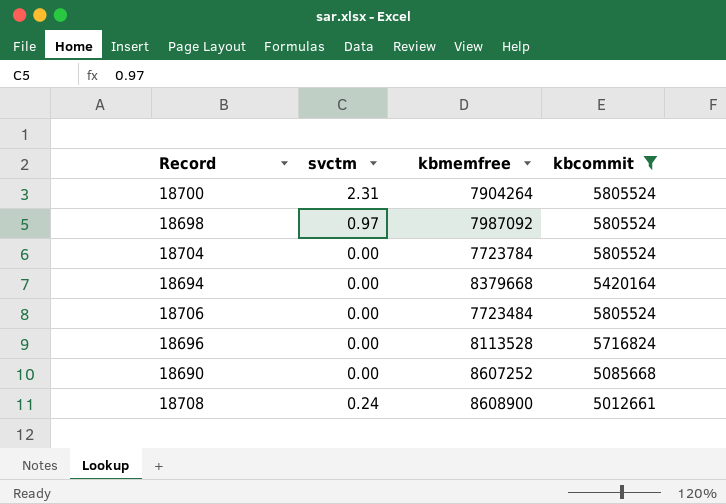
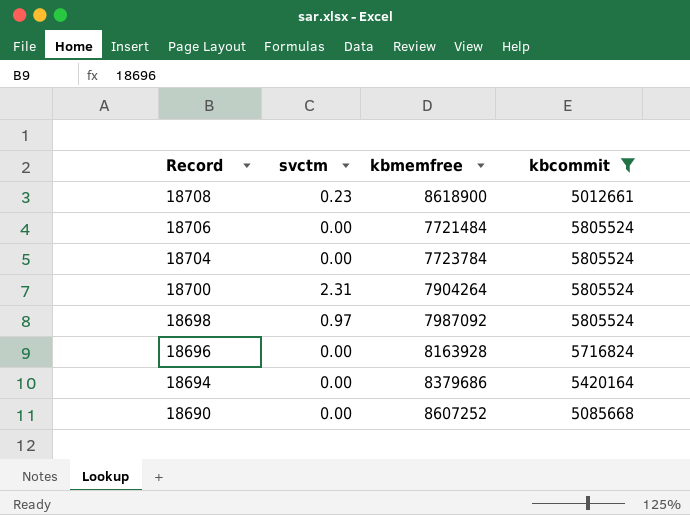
row order: none -> Record descending
18708 | svctm: 0.24 -> 0.23
18708 | kbmemfree: 8608900 -> 8618900
18706 | kbmemfree: 7723484 -> 7721484
18696 | kbmemfree: 8113528 -> 8163928
18694 | kbmemfree: 8379668 -> 8379686

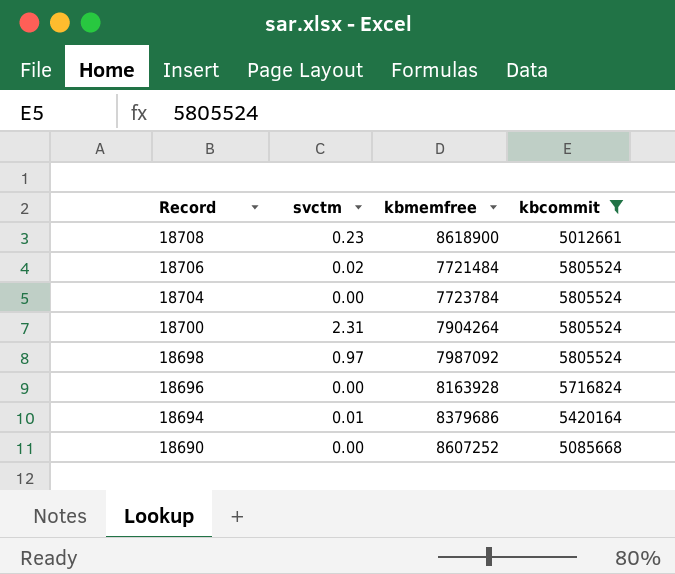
18706 | svctm: 0.00 -> 0.02
18694 | svctm: 0.00 -> 0.01

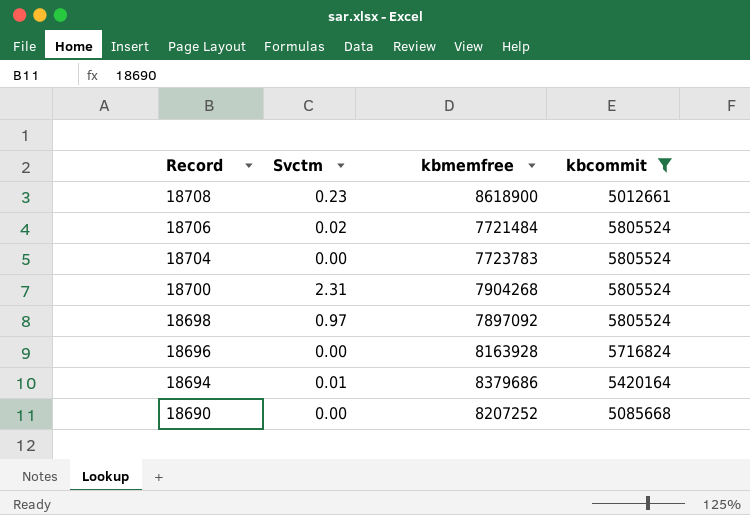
column name: svctm -> Svctm
18704 | kbmemfree: 7723784 -> 7723783
18700 | kbmemfree: 7904264 -> 7904268
18698 | kbmemfree: 7987092 -> 7897092
18690 | kbmemfree: 8607252 -> 8207252

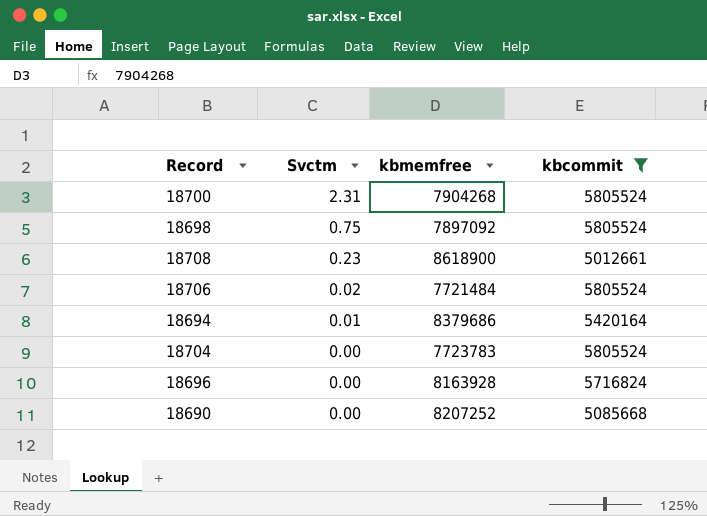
row order: Record descending -> Svctm descending
18698 | Svctm: 0.97 -> 0.75

